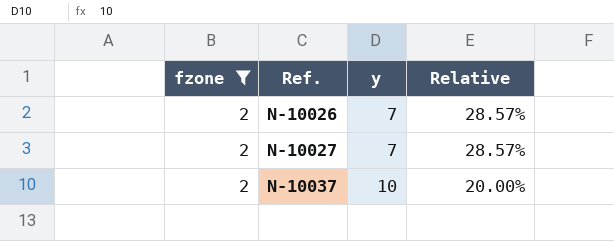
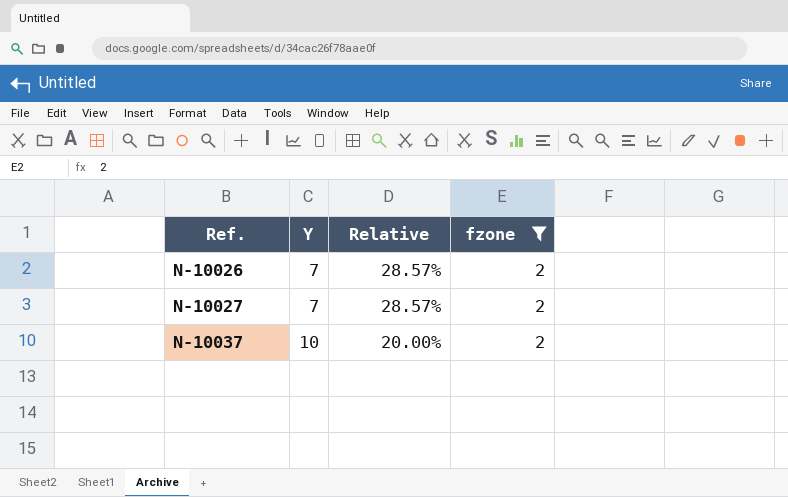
column name: y -> Y
column fzone | position: 1 -> 4

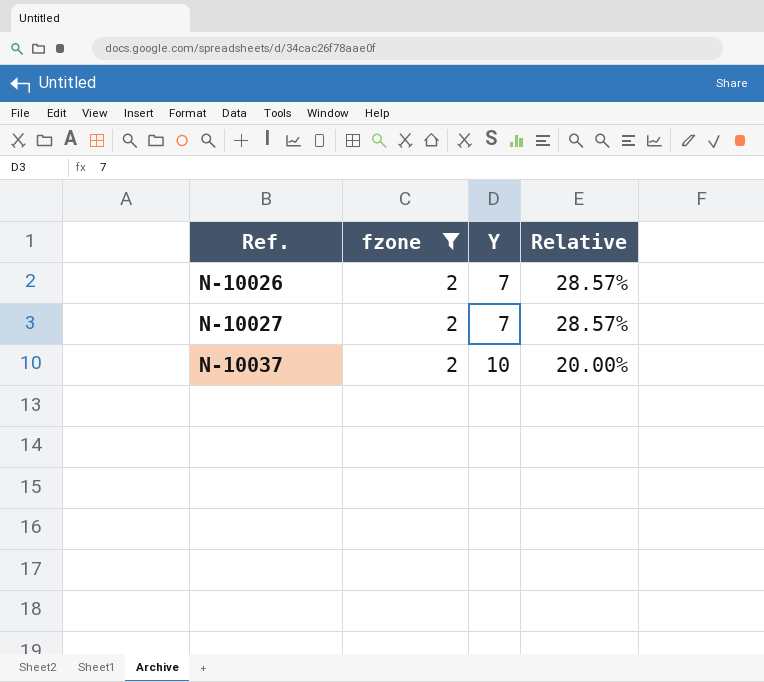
column fzone | position: 4 -> 2

